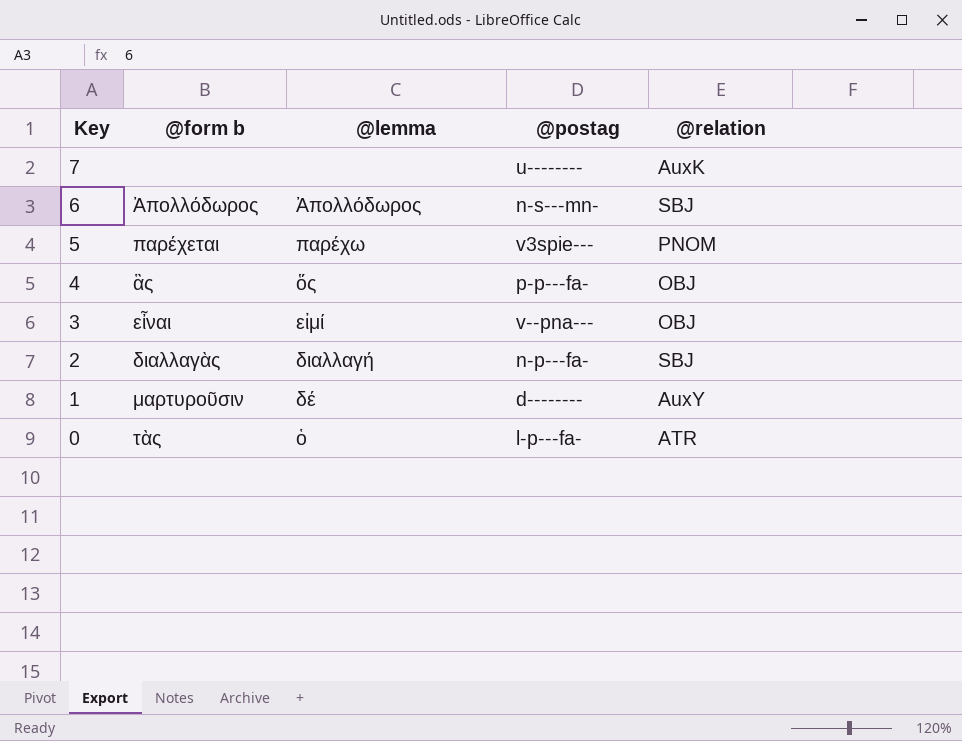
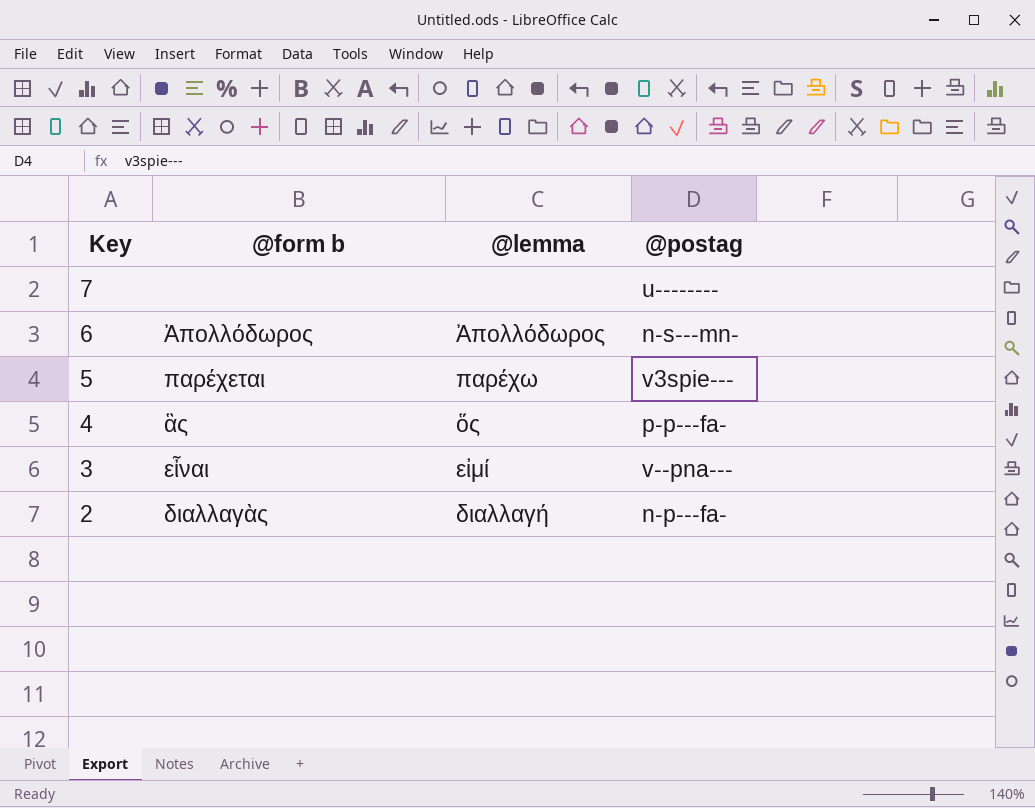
column @relation | position: 5 -> none
row 1: μαρτυροῦσιν | δέ | d-------- | AuxY -> none
row 0: τὰς | ὁ | l-p---fa- | ATR -> none

